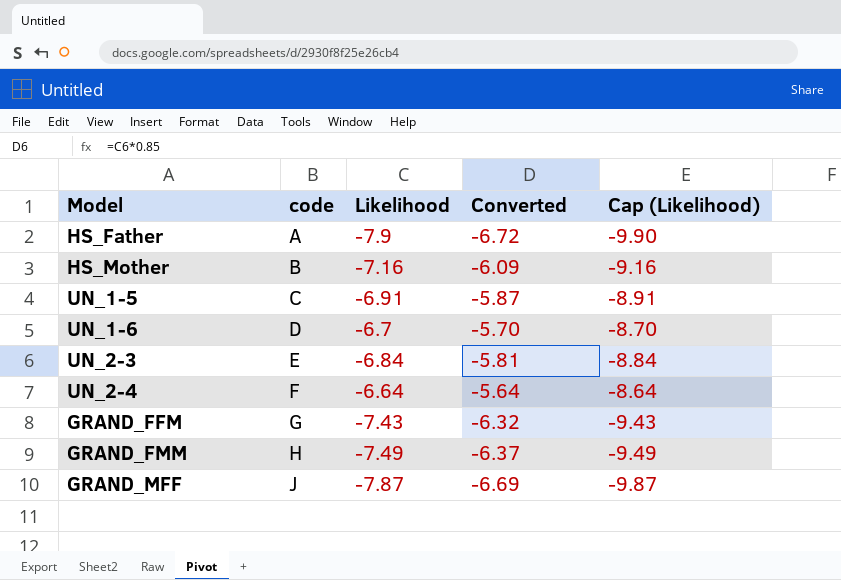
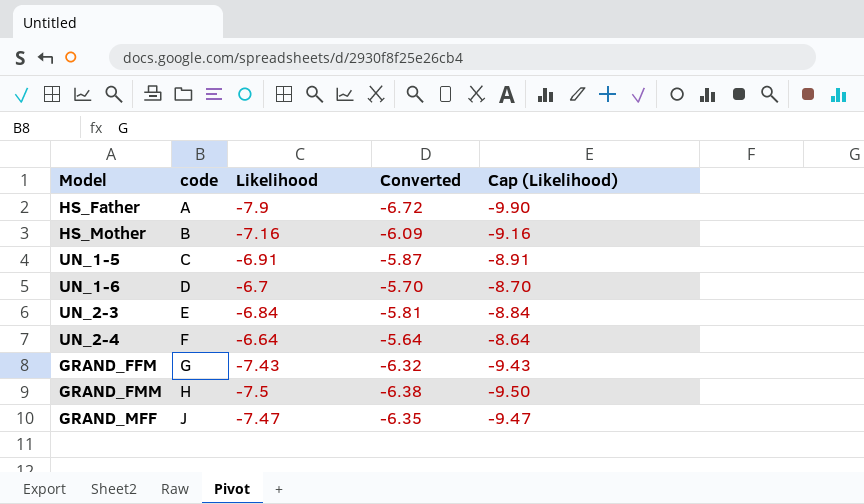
GRAND_FMM | Likelihood: -7.49 -> -7.5
GRAND_FMM | Converted: -6.37 -> -6.38
GRAND_FMM | Cap (Likelihood): -9.49 -> -9.50
GRAND_MFF | Likelihood: -7.87 -> -7.47
GRAND_MFF | Converted: -6.69 -> -6.35
GRAND_MFF | Cap (Likelihood): -9.87 -> -9.47

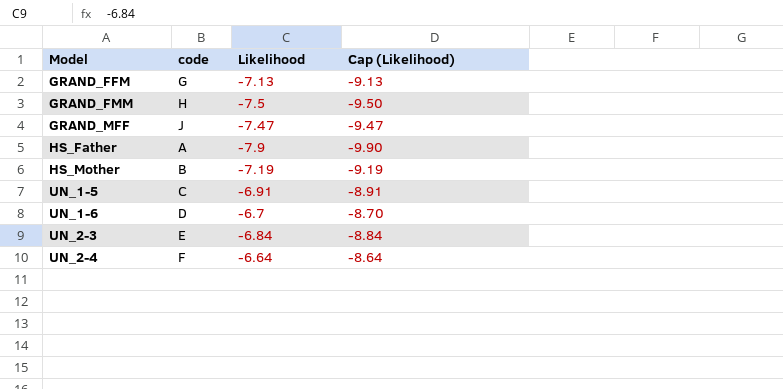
row order: code ascending -> Model ascending
column Converted | formula: [Likelihood] * 0.85 -> none
GRAND_FFM | Likelihood: -7.43 -> -7.13
GRAND_FFM | Cap (Likelihood): -9.43 -> -9.13
HS_Mother | Likelihood: -7.16 -> -7.19
HS_Mother | Cap (Likelihood): -9.16 -> -9.19

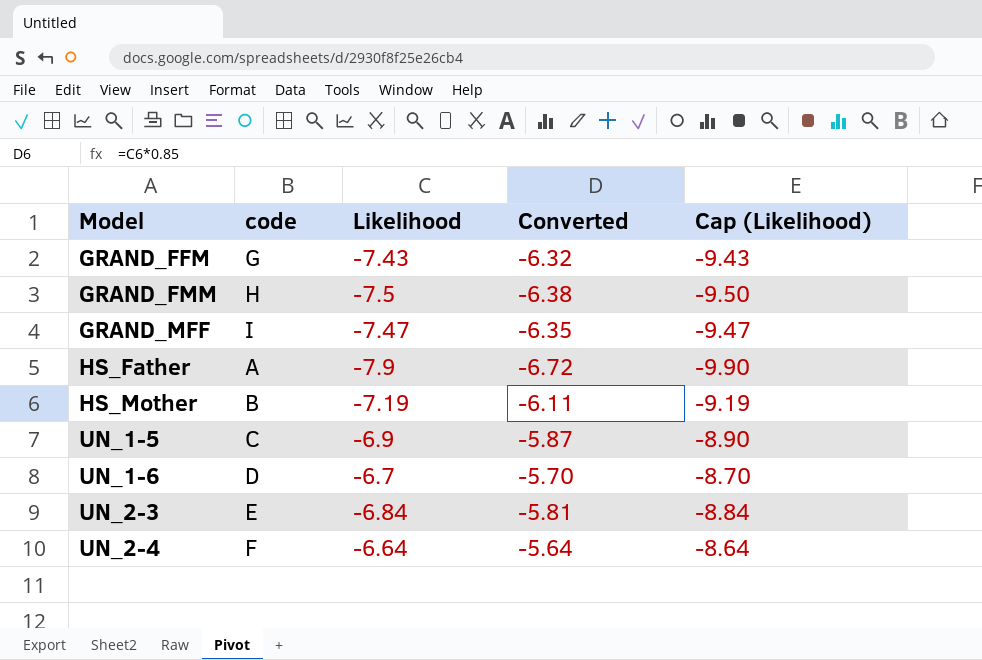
column Converted | formula: none -> [Likelihood] * 0.85
GRAND_FFM | Likelihood: -7.13 -> -7.43
GRAND_FFM | Cap (Likelihood): -9.13 -> -9.43
GRAND_MFF | code: J -> I
UN_1-5 | Likelihood: -6.91 -> -6.9
UN_1-5 | Cap (Likelihood): -8.91 -> -8.90

